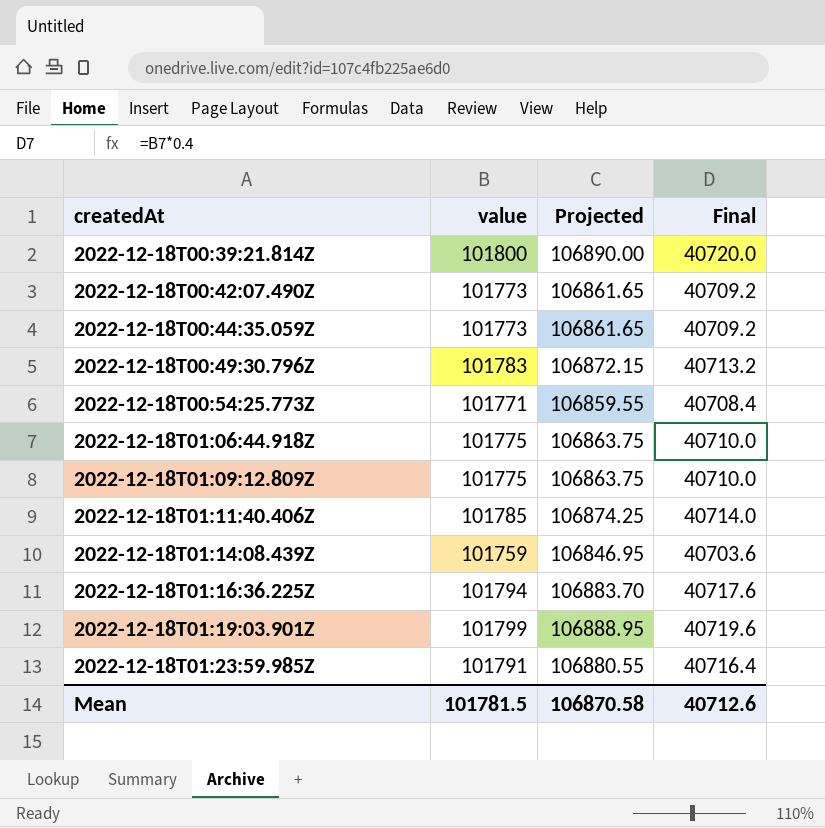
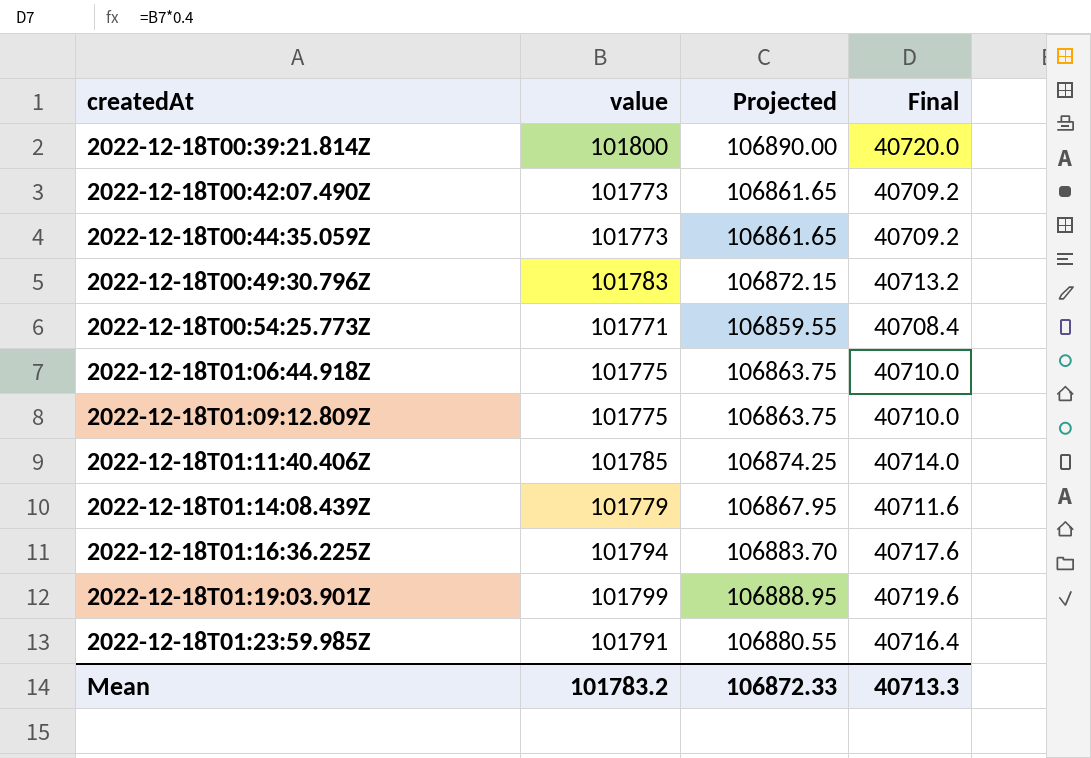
2022-12-18T01:14:08.439Z | value: 101759 -> 101779
2022-12-18T01:14:08.439Z | Projected: 106846.95 -> 106867.95
2022-12-18T01:14:08.439Z | Final: 40703.6 -> 40711.6
Mean | value: 101781.5 -> 101783.2
Mean | Projected: 106870.58 -> 106872.33
Mean | Final: 40712.6 -> 40713.3

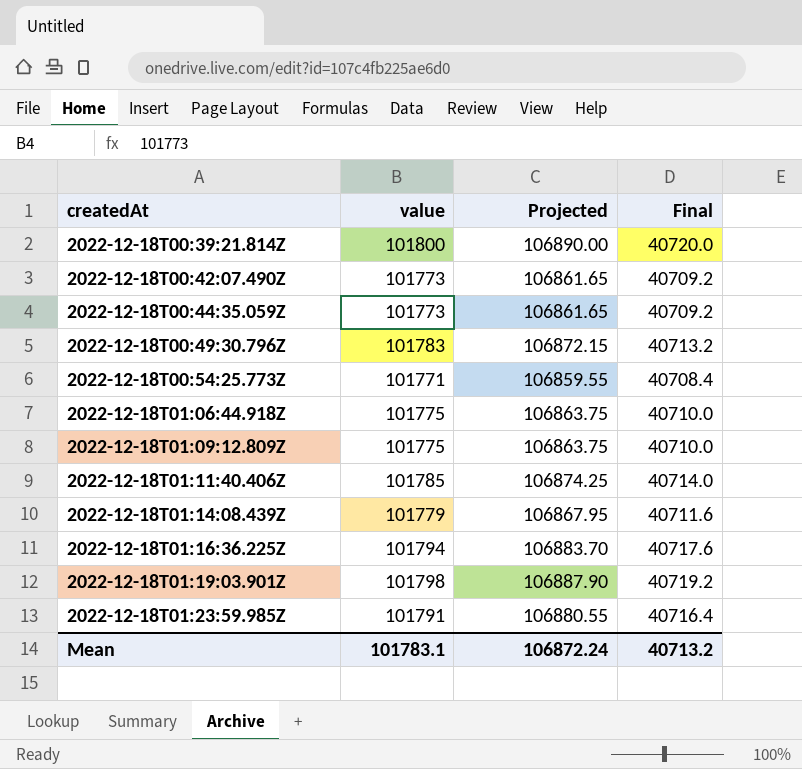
2022-12-18T01:19:03.901Z | value: 101799 -> 101798
2022-12-18T01:19:03.901Z | Projected: 106888.95 -> 106887.90
2022-12-18T01:19:03.901Z | Final: 40719.6 -> 40719.2
Mean | value: 101783.2 -> 101783.1
Mean | Projected: 106872.33 -> 106872.24
Mean | Final: 40713.3 -> 40713.2

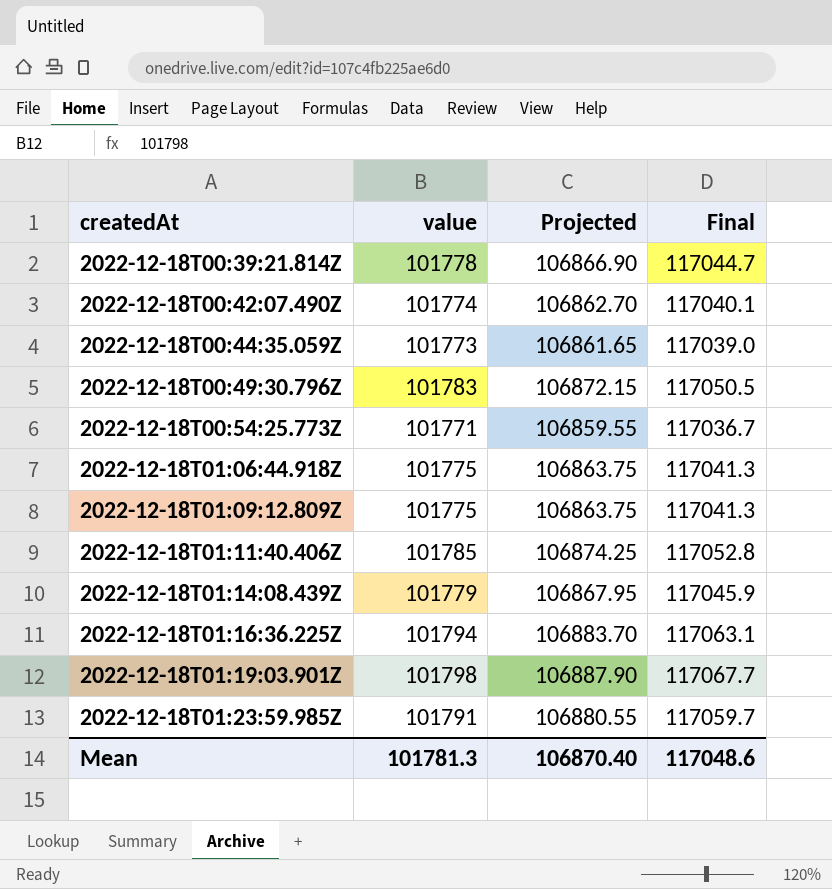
column Final | formula: [value] * 0.4 -> [value] * 1.15
2022-12-18T00:39:21.814Z | value: 101800 -> 101778
2022-12-18T00:39:21.814Z | Projected: 106890.00 -> 106866.90
2022-12-18T00:42:07.490Z | value: 101773 -> 101774
2022-12-18T00:42:07.490Z | Projected: 106861.65 -> 106862.70
Mean | value: 101783.1 -> 101781.3
Mean | Projected: 106872.24 -> 106870.40
Mean | Final: 40713.2 -> 117048.6

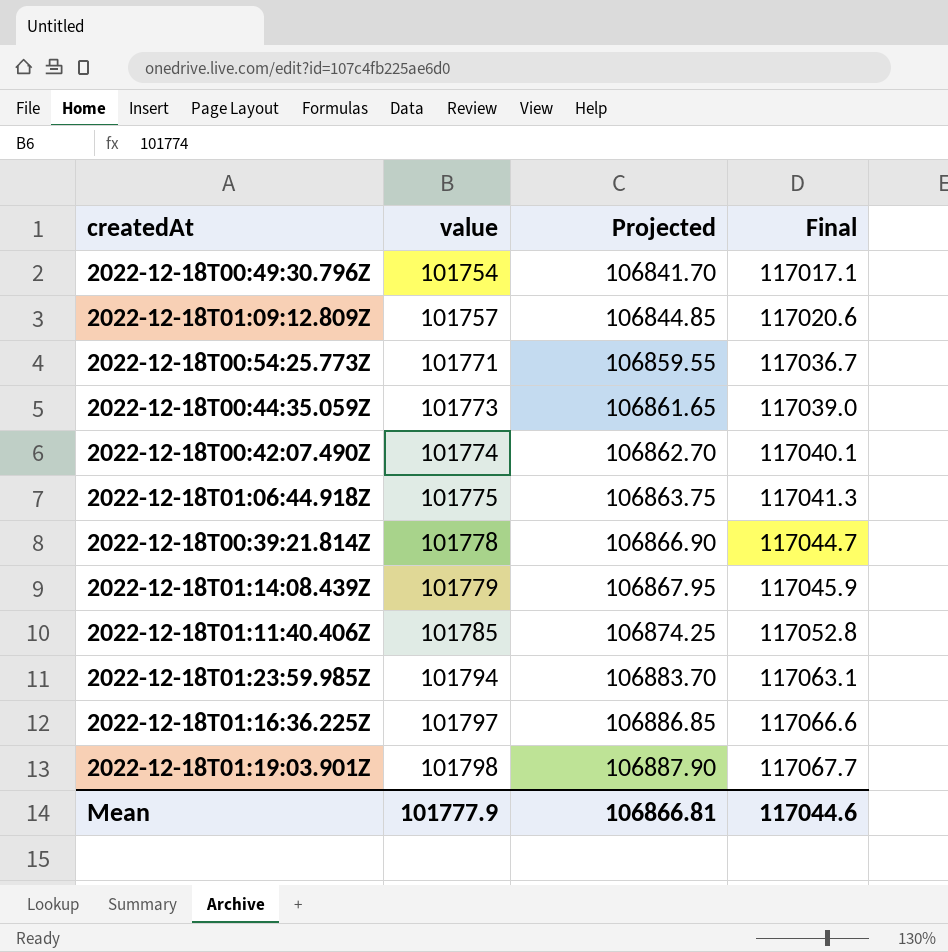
row order: createdAt ascending -> value ascending
2022-12-18T00:49:30.796Z | value: 101783 -> 101754
2022-12-18T00:49:30.796Z | Projected: 106872.15 -> 106841.70
2022-12-18T00:49:30.796Z | Final: 117050.5 -> 117017.1
2022-12-18T01:09:12.809Z | value: 101775 -> 101757
2022-12-18T01:09:12.809Z | Projected: 106863.75 -> 106844.85
2022-12-18T01:09:12.809Z | Final: 117041.3 -> 117020.6
2022-12-18T01:23:59.985Z | value: 101791 -> 101794
2022-12-18T01:23:59.985Z | Projected: 106880.55 -> 106883.70
2022-12-18T01:23:59.985Z | Final: 117059.7 -> 117063.1
2022-12-18T01:16:36.225Z | value: 101794 -> 101797
2022-12-18T01:16:36.225Z | Projected: 106883.70 -> 106886.85
2022-12-18T01:16:36.225Z | Final: 117063.1 -> 117066.6
Mean | value: 101781.3 -> 101777.9
Mean | Projected: 106870.40 -> 106866.81
Mean | Final: 117048.6 -> 117044.6

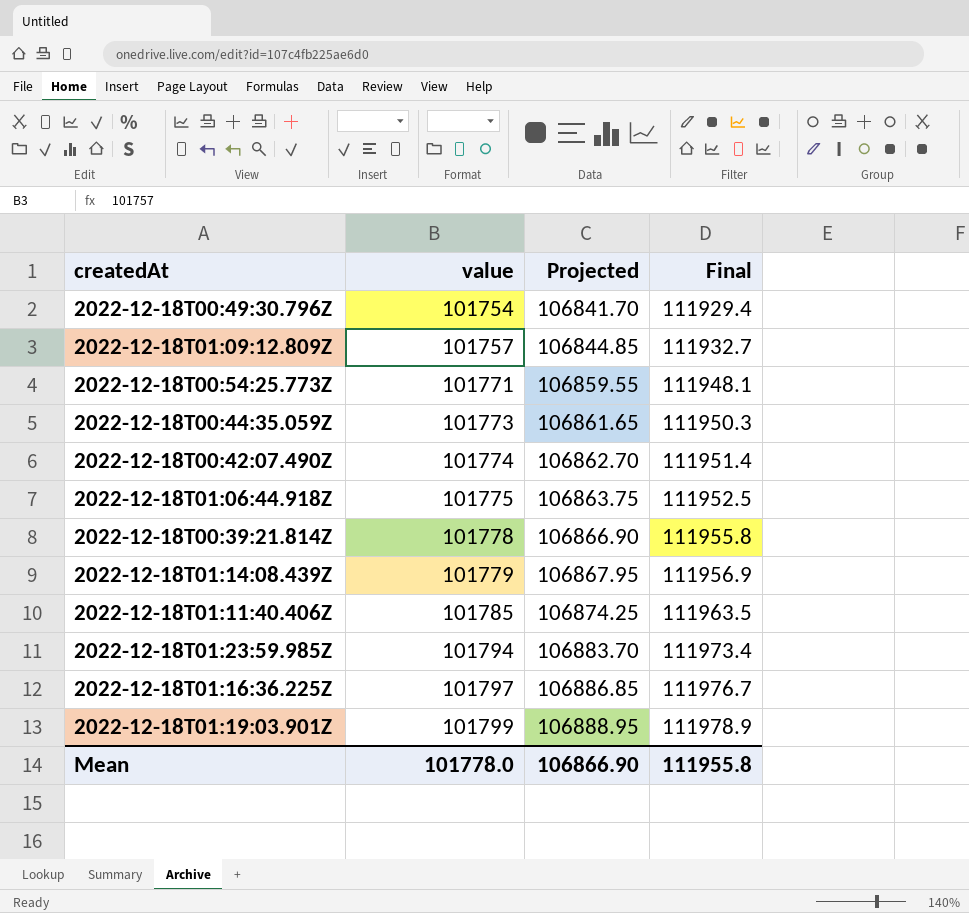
column Final | formula: [value] * 1.15 -> [value] * 1.1
2022-12-18T01:19:03.901Z | value: 101798 -> 101799
2022-12-18T01:19:03.901Z | Projected: 106887.90 -> 106888.95
Mean | value: 101777.9 -> 101778.0
Mean | Projected: 106866.81 -> 106866.90
Mean | Final: 117044.6 -> 111955.8

